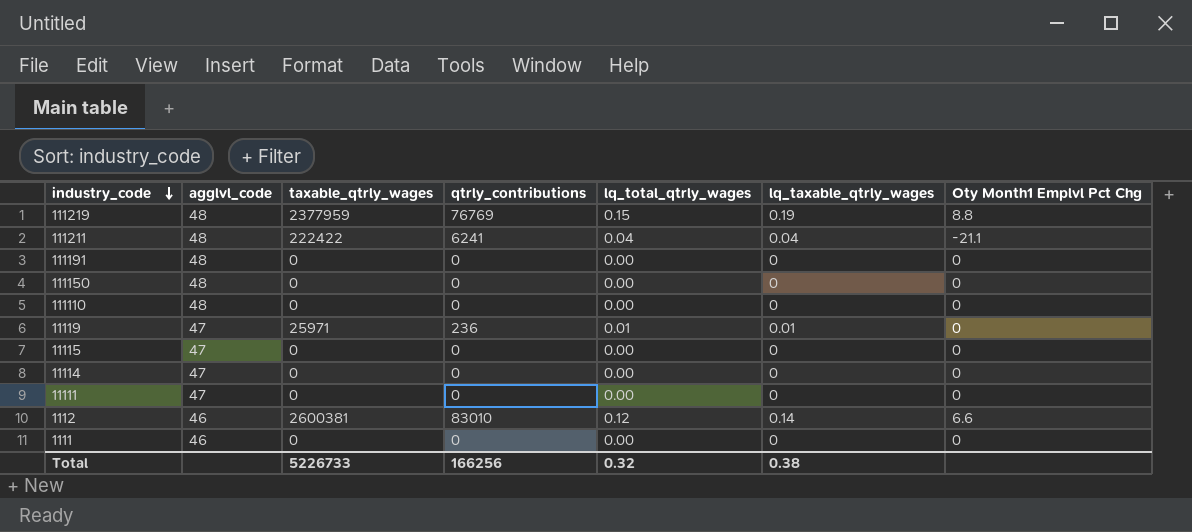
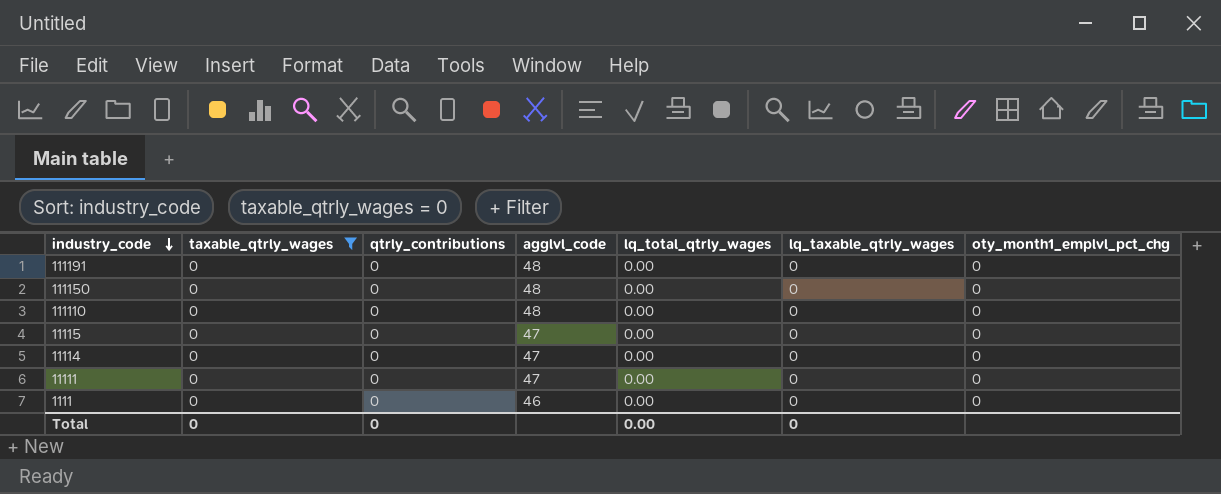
filter: none -> taxable_qtrly_wages = 0
column agglvl_code | position: 2 -> 4
column name: Oty Month1 Emplvl Pct Chg -> oty_month1_emplvl_pct_chg
Total | taxable_qtrly_wages: 5226733 -> 0
Total | qtrly_contributions: 166256 -> 0
Total | lq_total_qtrly_wages: 0.32 -> 0.00
Total | lq_taxable_qtrly_wages: 0.38 -> 0

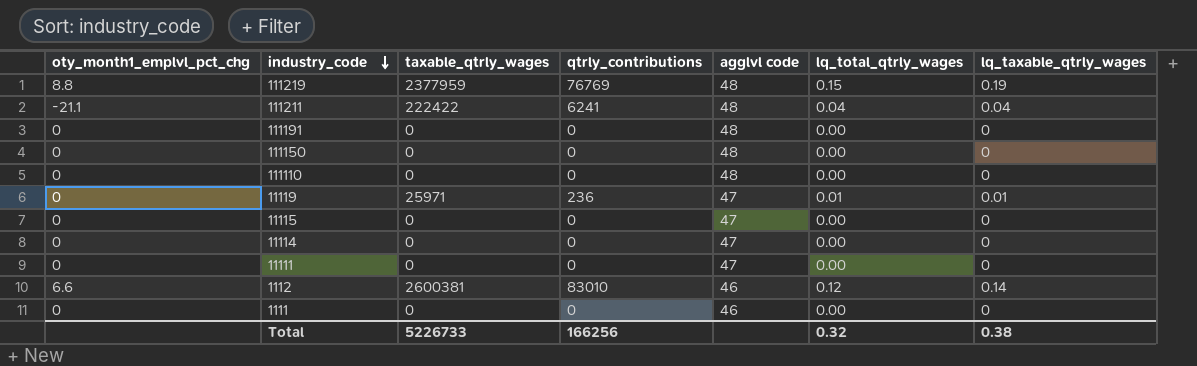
filter: taxable_qtrly_wages = 0 -> none
column oty_month1_emplvl_pct_chg | position: 7 -> 1
column name: agglvl_code -> agglvl code
Total | taxable_qtrly_wages: 0 -> 5226733
Total | qtrly_contributions: 0 -> 166256
Total | lq_total_qtrly_wages: 0.00 -> 0.32
Total | lq_taxable_qtrly_wages: 0 -> 0.38

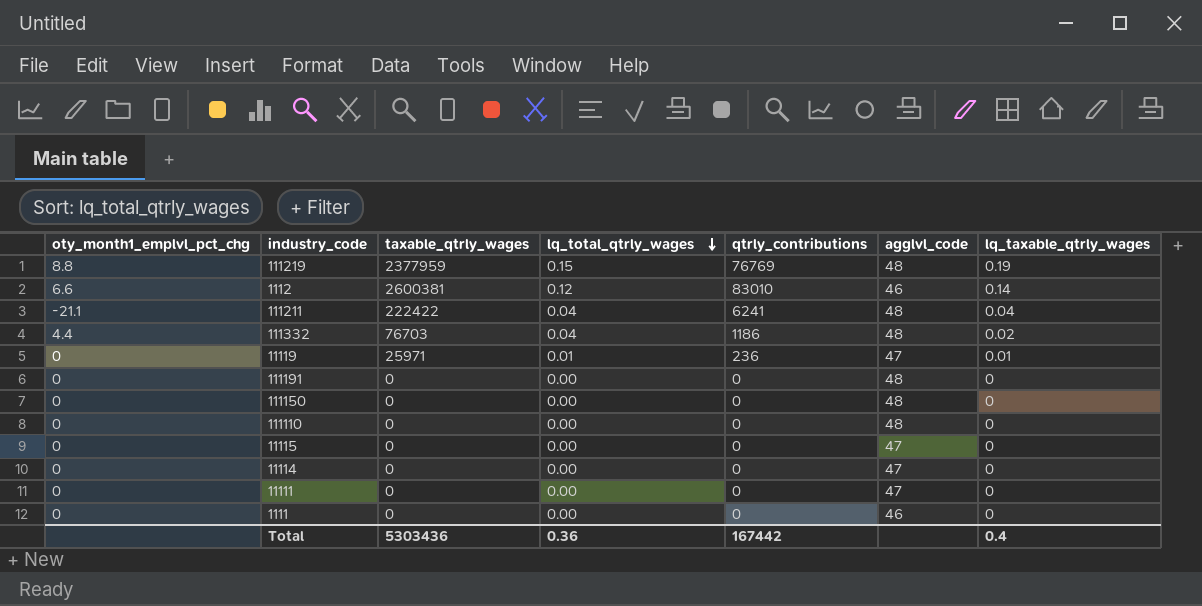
row order: industry_code descending -> lq_total_qtrly_wages descending
column lq_total_qtrly_wages | position: 6 -> 4
column name: agglvl code -> agglvl_code
row 111332: none -> 4.4 | 76703 | 0.04 | 1186 | 48 | 0.02
Total | taxable_qtrly_wages: 5226733 -> 5303436
Total | lq_total_qtrly_wages: 0.32 -> 0.36
Total | qtrly_contributions: 166256 -> 167442
Total | lq_taxable_qtrly_wages: 0.38 -> 0.4

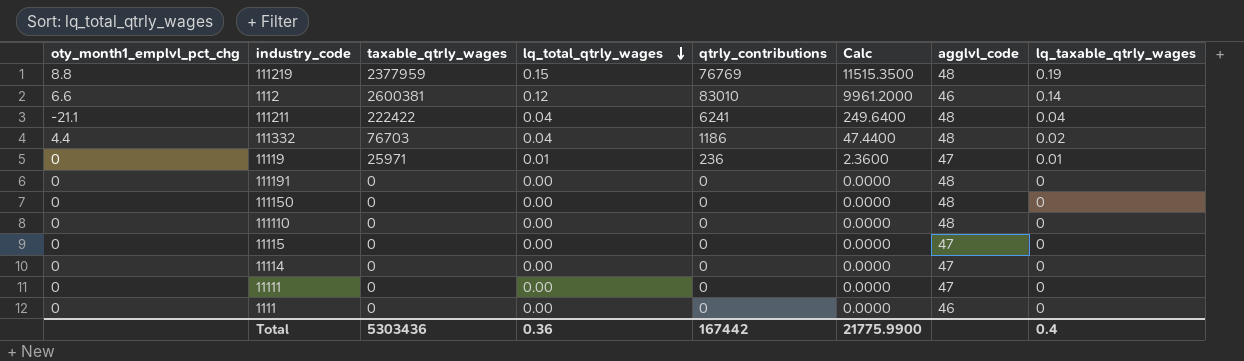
column Calc | formula: none -> [lq_total_qtrly_wages] * [qtrly_contributions]

